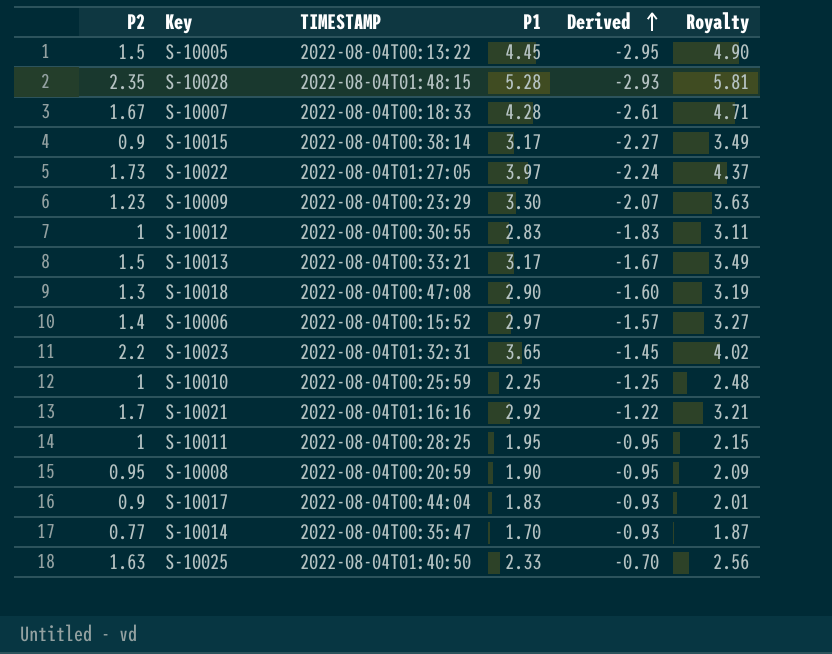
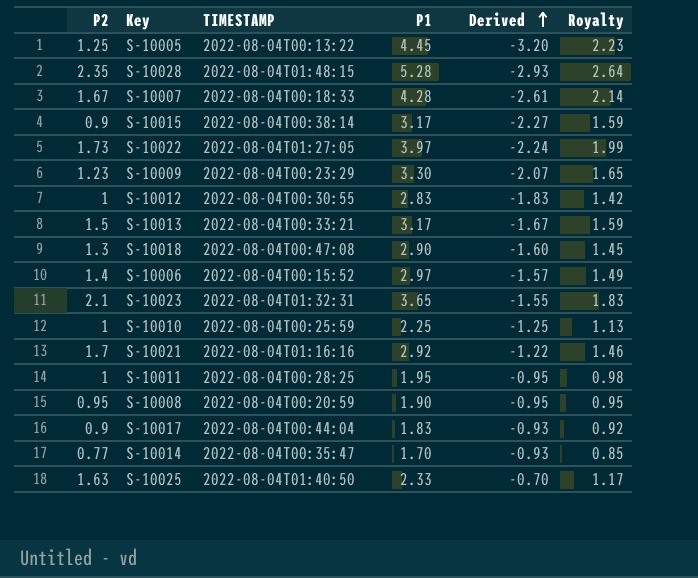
column Royalty | formula: [P1] * 1.1 -> [P1] * 0.5
S-10005 | P2: 1.5 -> 1.25
S-10005 | Derived: -2.95 -> -3.20
S-10023 | P2: 2.2 -> 2.1
S-10023 | Derived: -1.45 -> -1.55

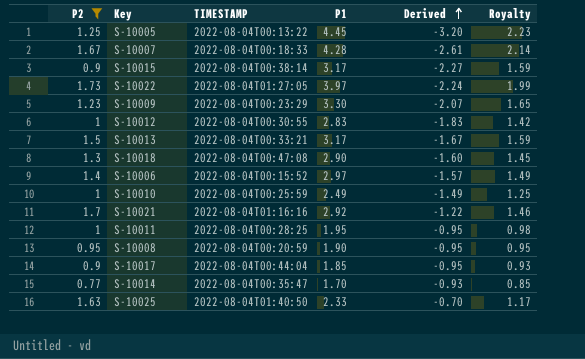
filter: none -> P2 <= 1.73
S-10010 | P1: 2.25 -> 2.49
S-10010 | Derived: -1.25 -> -1.49
S-10010 | Royalty: 1.13 -> 1.25
S-10017 | P1: 1.83 -> 1.85
S-10017 | Derived: -0.93 -> -0.95
S-10017 | Royalty: 0.92 -> 0.93

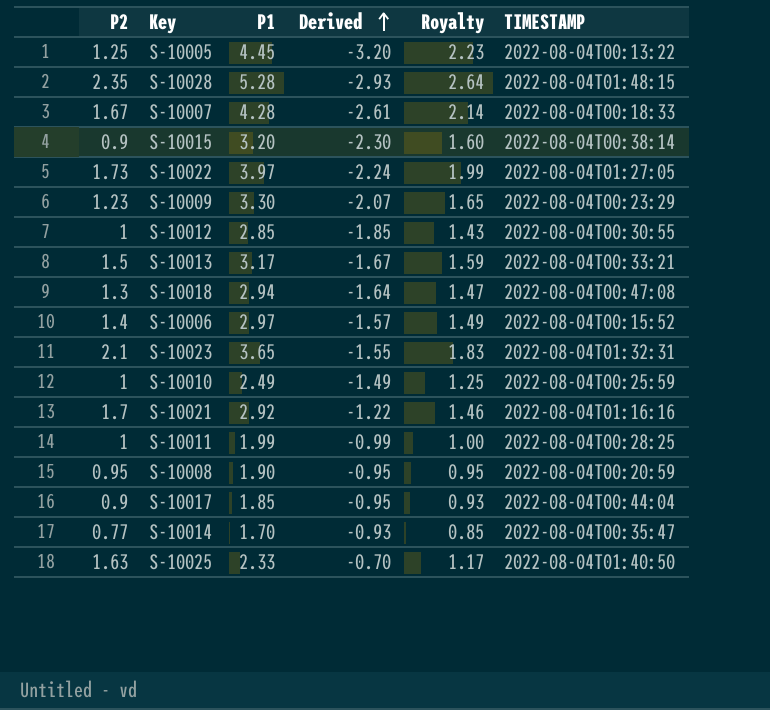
filter: P2 <= 1.73 -> none
column TIMESTAMP | position: 3 -> 6
S-10015 | P1: 3.17 -> 3.20
S-10015 | Derived: -2.27 -> -2.30
S-10015 | Royalty: 1.59 -> 1.60
S-10012 | P1: 2.83 -> 2.85
S-10012 | Derived: -1.83 -> -1.85
S-10012 | Royalty: 1.42 -> 1.43
S-10018 | P1: 2.90 -> 2.94
S-10018 | Derived: -1.60 -> -1.64
S-10018 | Royalty: 1.45 -> 1.47
S-10011 | P1: 1.95 -> 1.99
S-10011 | Derived: -0.95 -> -0.99
S-10011 | Royalty: 0.98 -> 1.00

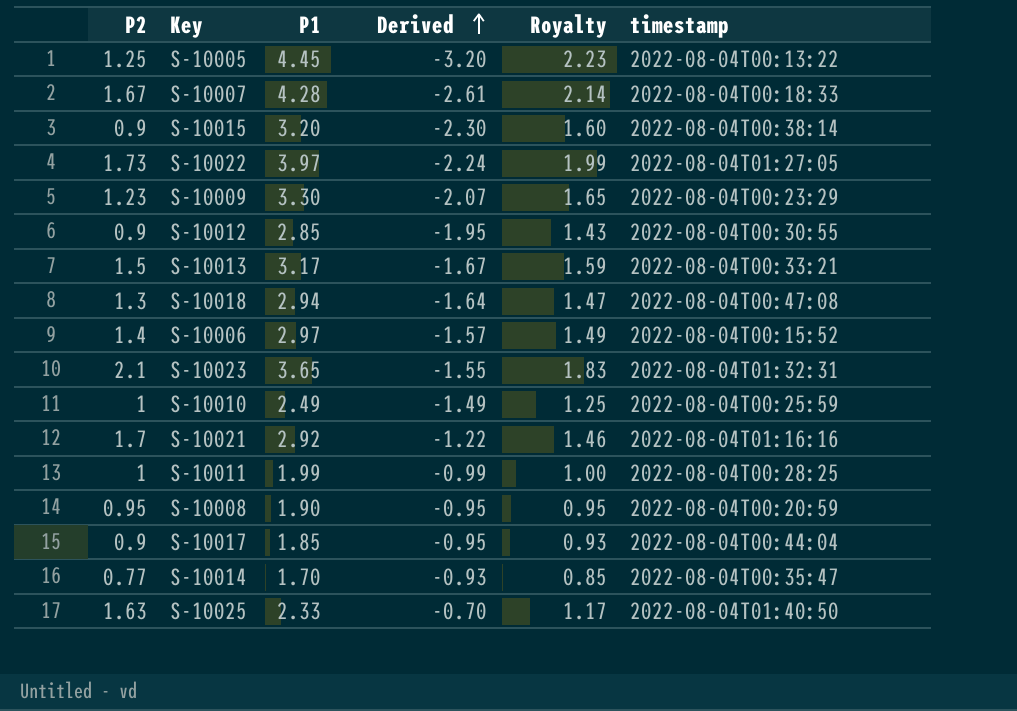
column name: TIMESTAMP -> timestamp
row S-10028: 2.35 | 5.28 | -2.93 | 2.64 | 2022-08-04T01:48:15 -> none
S-10012 | P2: 1 -> 0.9
S-10012 | Derived: -1.85 -> -1.95

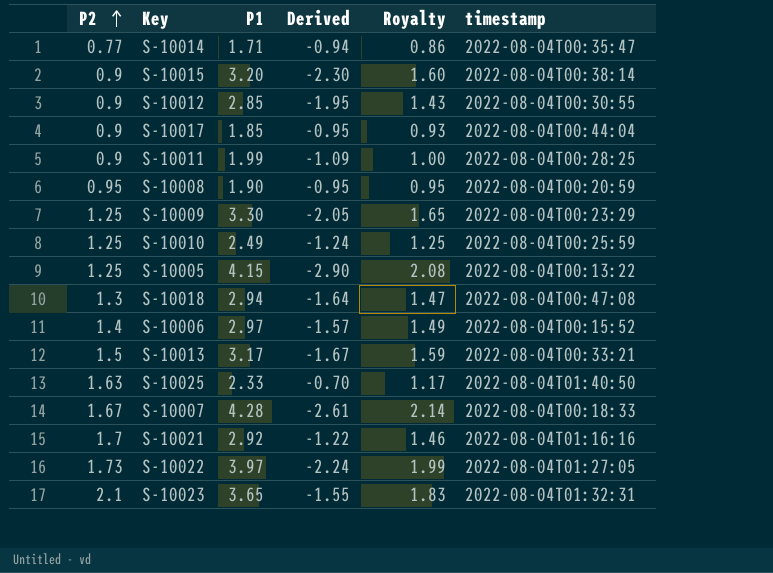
row order: Derived ascending -> P2 ascending
S-10014 | P1: 1.70 -> 1.71
S-10014 | Derived: -0.93 -> -0.94
S-10014 | Royalty: 0.85 -> 0.86
S-10011 | P2: 1 -> 0.9
S-10011 | Derived: -0.99 -> -1.09
S-10009 | P2: 1.23 -> 1.25
S-10009 | Derived: -2.07 -> -2.05
S-10010 | P2: 1 -> 1.25
S-10010 | Derived: -1.49 -> -1.24
S-10005 | P1: 4.45 -> 4.15
S-10005 | Derived: -3.20 -> -2.90
S-10005 | Royalty: 2.23 -> 2.08

